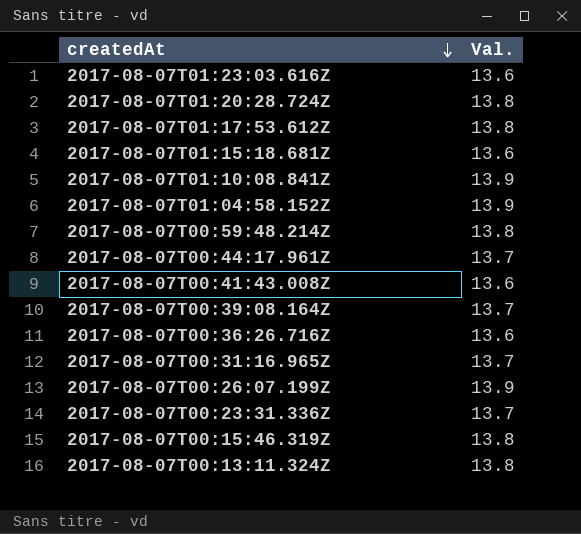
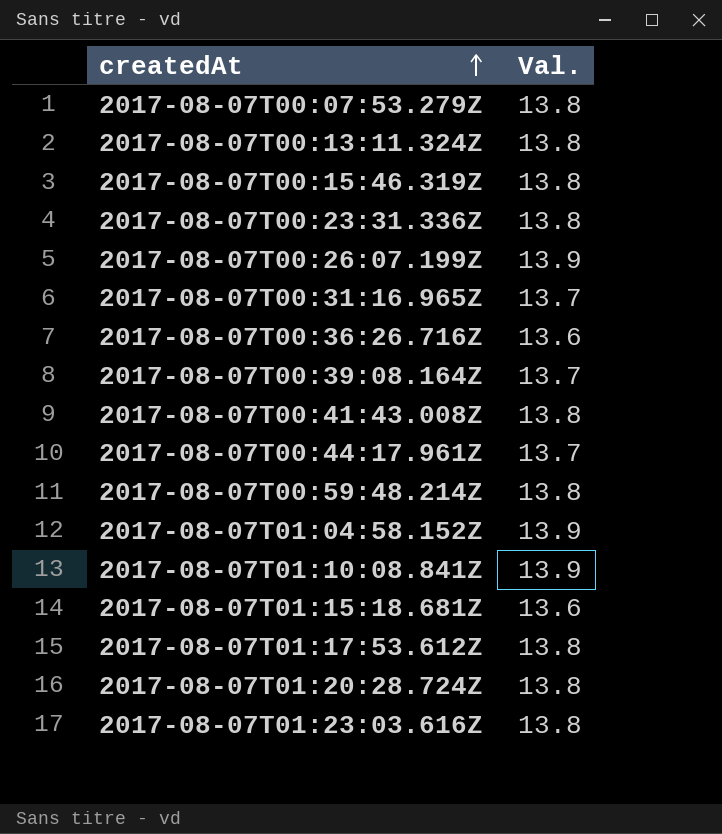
row order: createdAt descending -> createdAt ascending
row 2017-08-07T00:07:53.279Z: none -> 13.8
2017-08-07T00:23:31.336Z | Val.: 13.7 -> 13.8
2017-08-07T00:41:43.008Z | Val.: 13.6 -> 13.8
2017-08-07T01:23:03.616Z | Val.: 13.6 -> 13.8

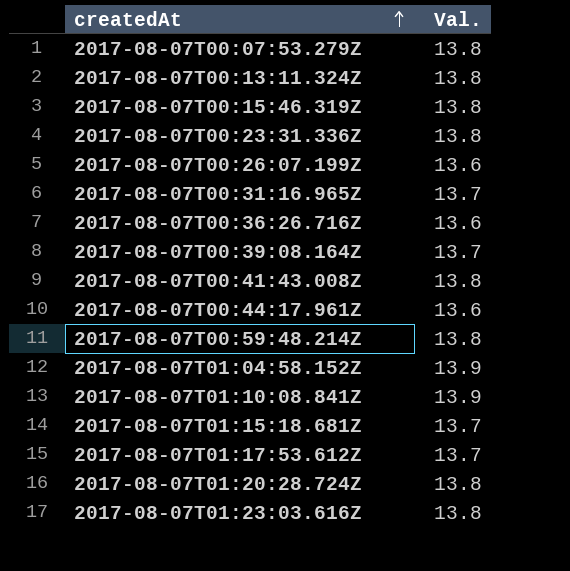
2017-08-07T00:26:07.199Z | Val.: 13.9 -> 13.6
2017-08-07T00:44:17.961Z | Val.: 13.7 -> 13.6
2017-08-07T01:15:18.681Z | Val.: 13.6 -> 13.7
2017-08-07T01:17:53.612Z | Val.: 13.8 -> 13.7

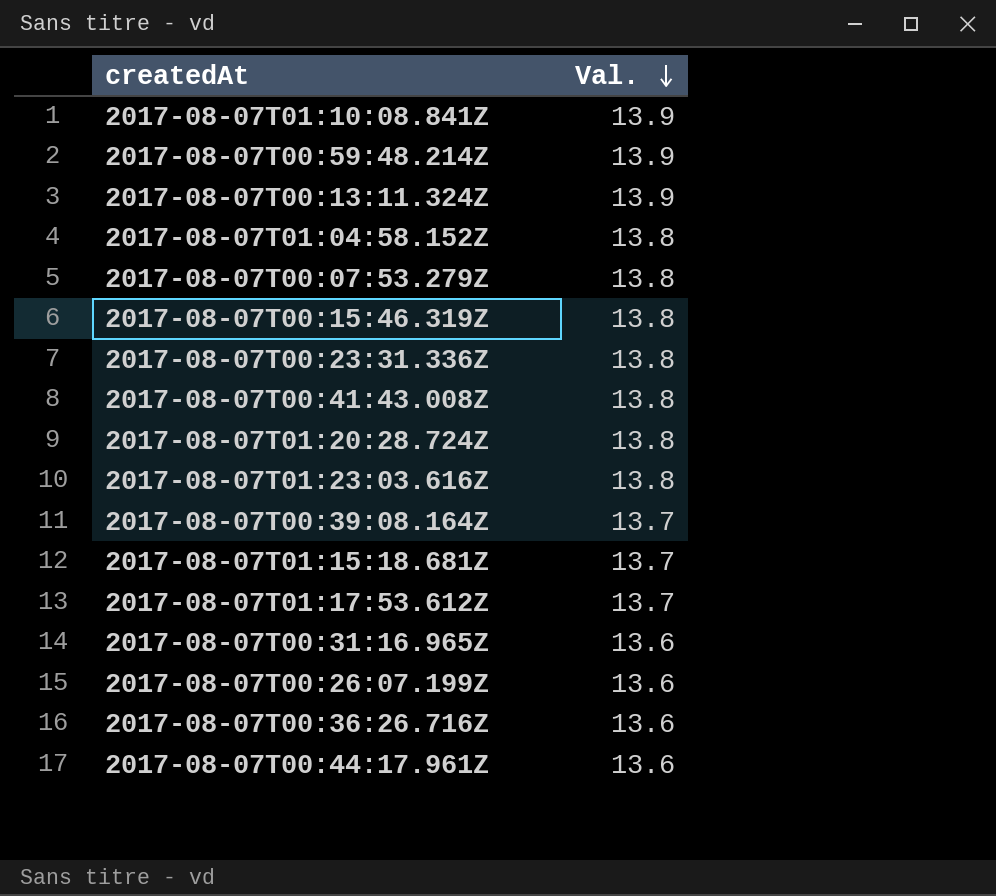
row order: createdAt ascending -> Val. descending
2017-08-07T00:59:48.214Z | Val.: 13.8 -> 13.9
2017-08-07T00:13:11.324Z | Val.: 13.8 -> 13.9
2017-08-07T01:04:58.152Z | Val.: 13.9 -> 13.8
2017-08-07T00:31:16.965Z | Val.: 13.7 -> 13.6

